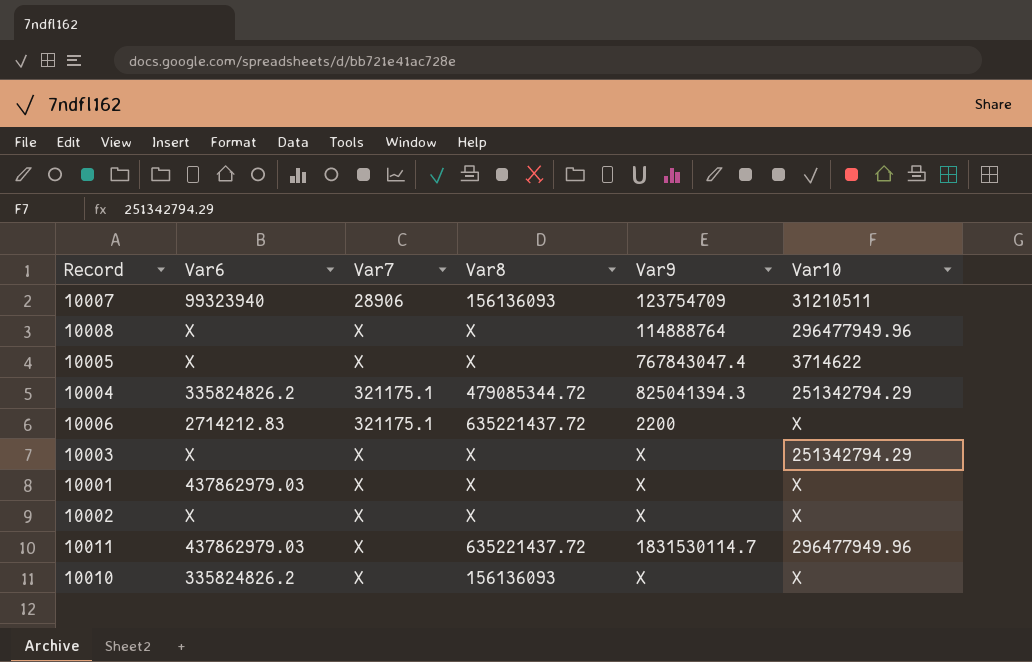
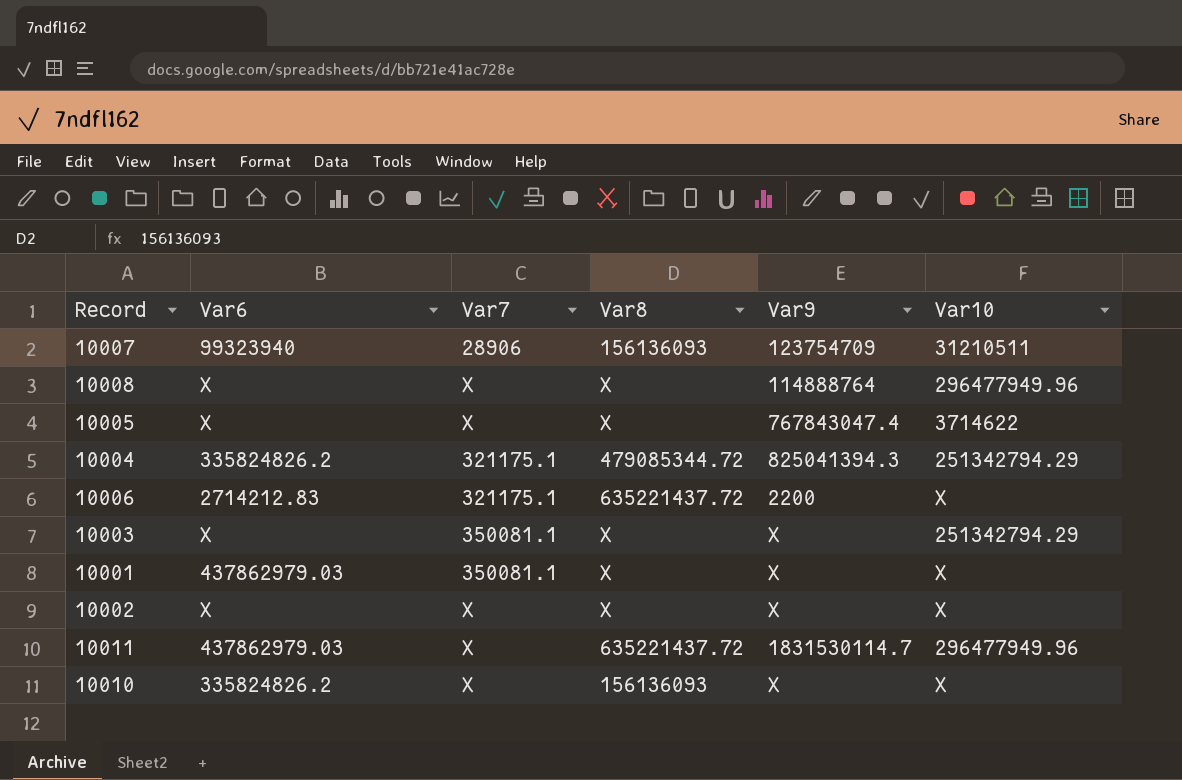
10003 | Var7: X -> 350081.1
10001 | Var7: X -> 350081.1

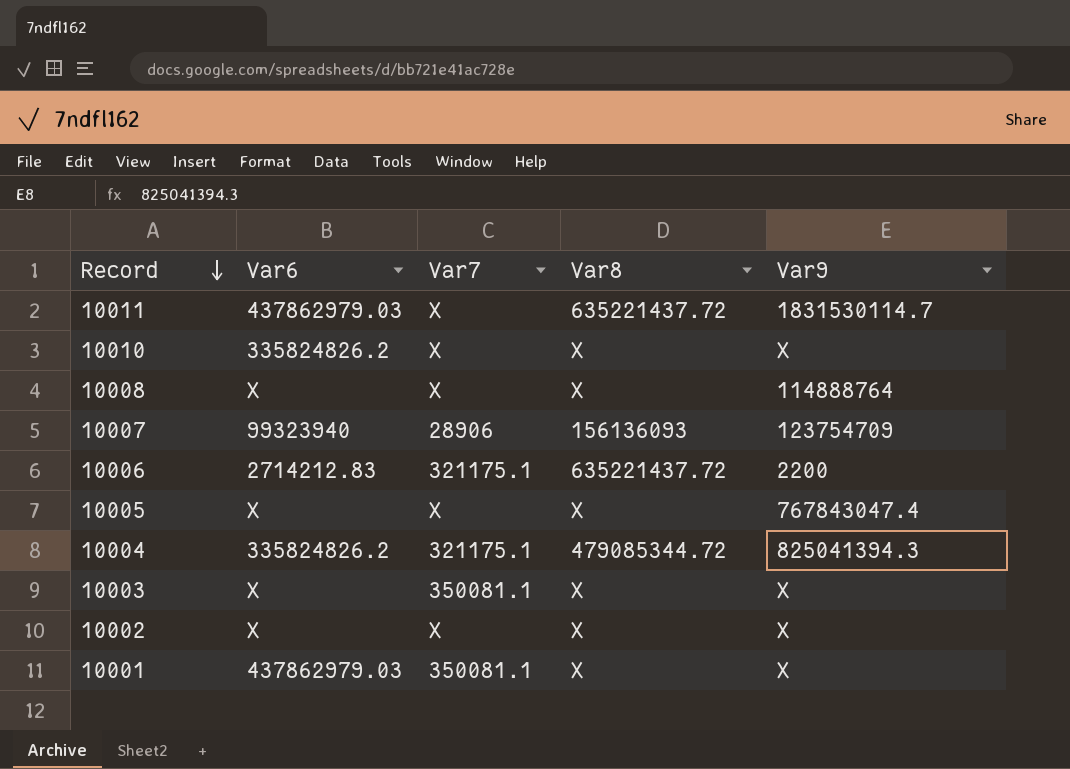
row order: none -> Record descending
column Var10 | position: 6 -> none
10010 | Var8: 156136093 -> X

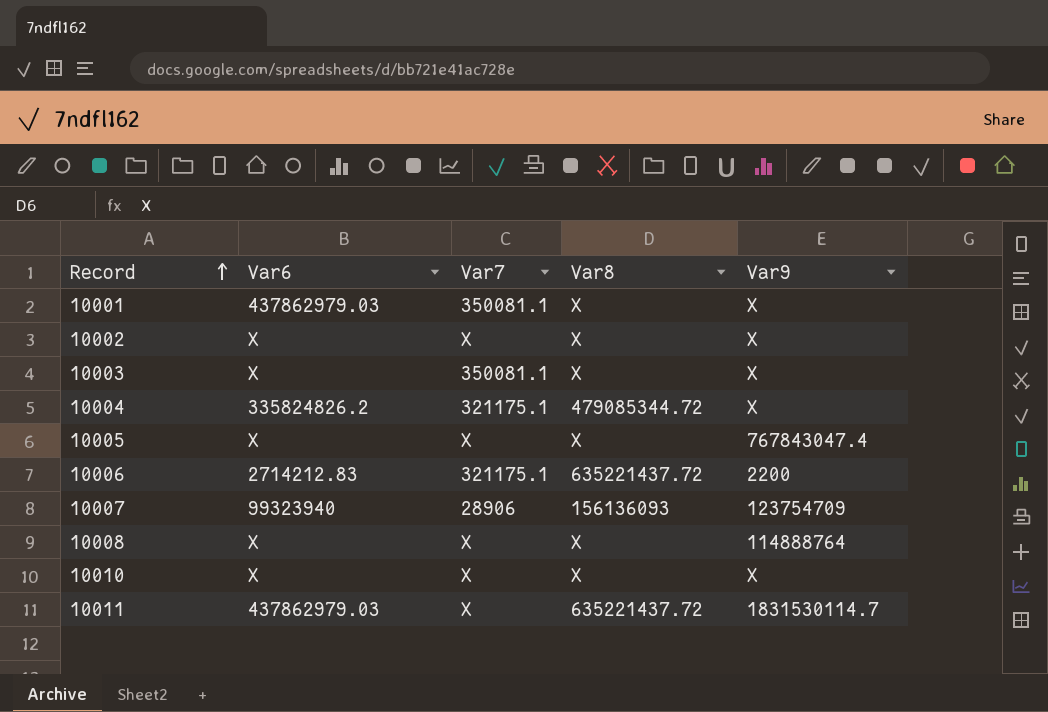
row order: Record descending -> Record ascending
10004 | Var9: 825041394.3 -> X
10010 | Var6: 335824826.2 -> X

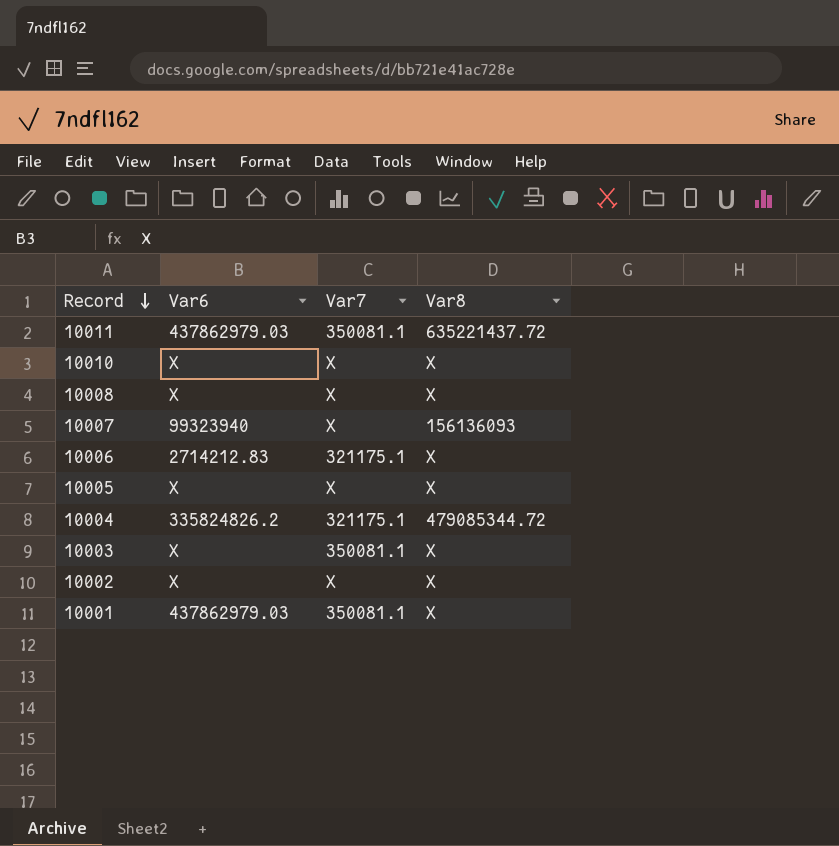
row order: Record ascending -> Record descending
column Var9 | position: 5 -> none
10011 | Var7: X -> 350081.1
10007 | Var7: 28906 -> X
10006 | Var8: 635221437.72 -> X

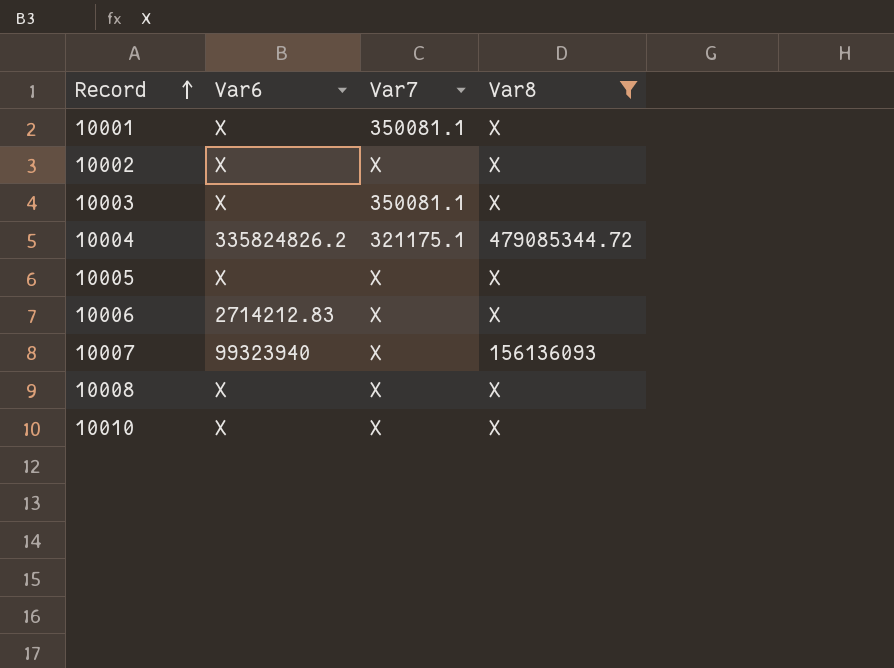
filter: none -> Var8 != 635221437.72
row order: Record descending -> Record ascending
10001 | Var6: 437862979.03 -> X
10006 | Var7: 321175.1 -> X

